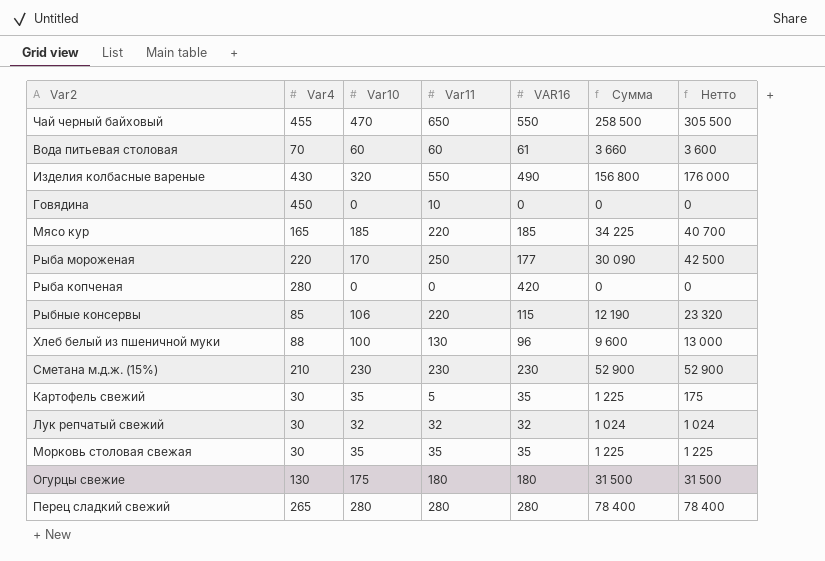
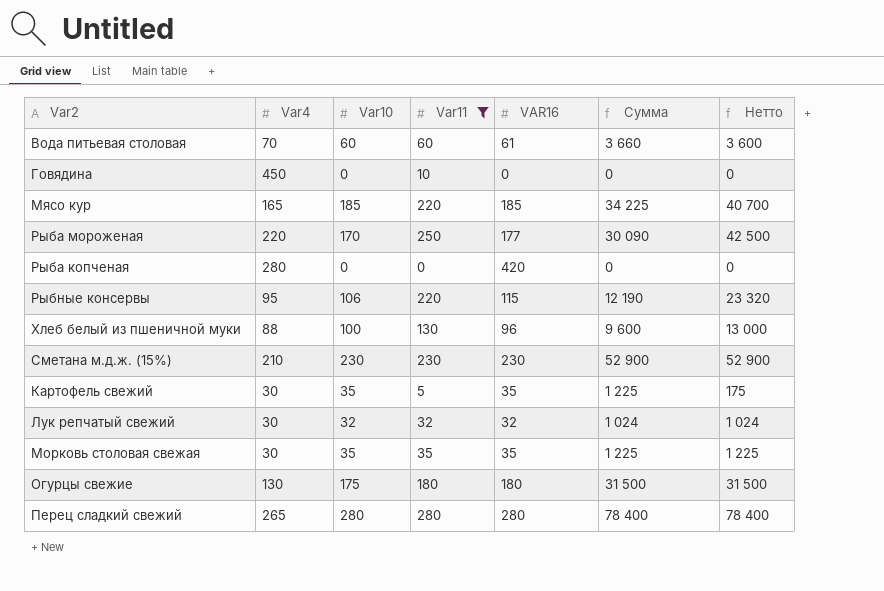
filter: none -> Var11 <= 280
Рыбные консервы | Var4: 85 -> 95

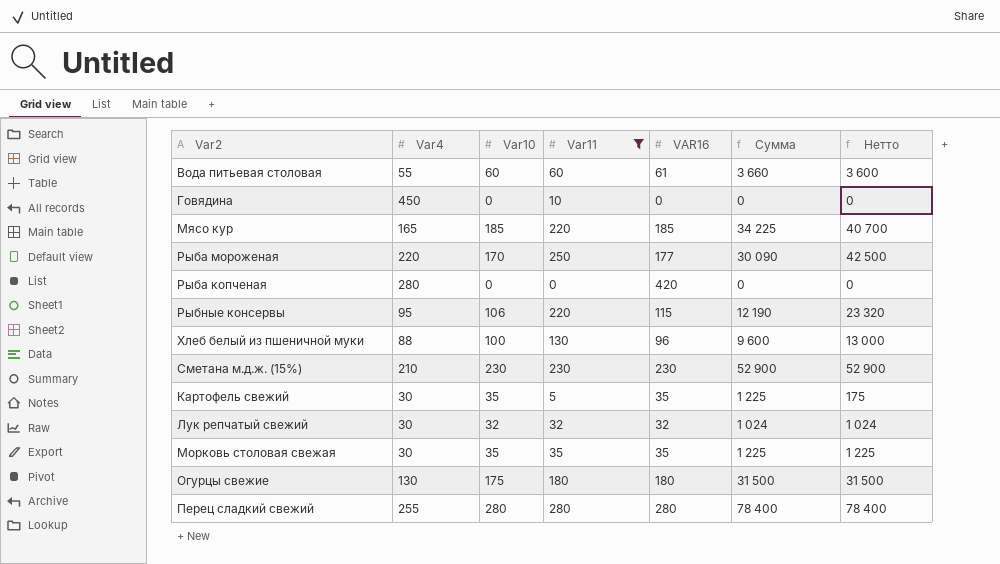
Вода питьевая столовая | Var4: 70 -> 55
Перец сладкий свежий | Var4: 265 -> 255

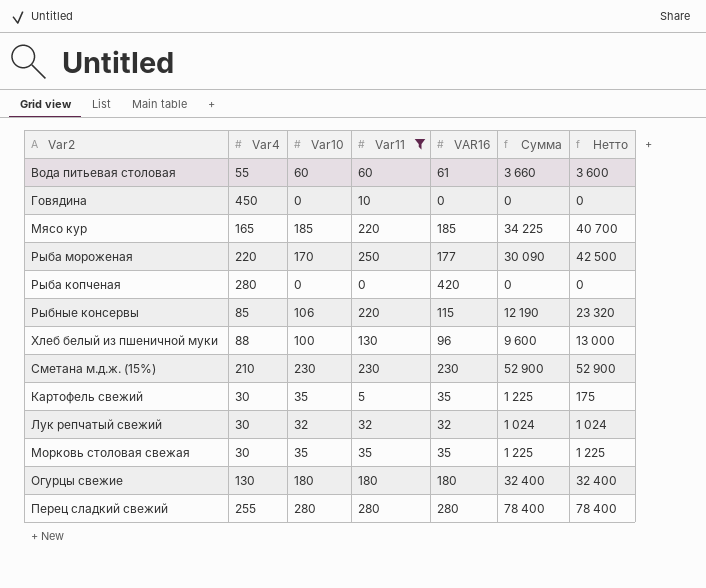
Рыбные консервы | Var4: 95 -> 85
Огурцы свежие | Var10: 175 -> 180
Огурцы свежие | Сумма: 31 500 -> 32 400
Огурцы свежие | Нетто: 31 500 -> 32 400

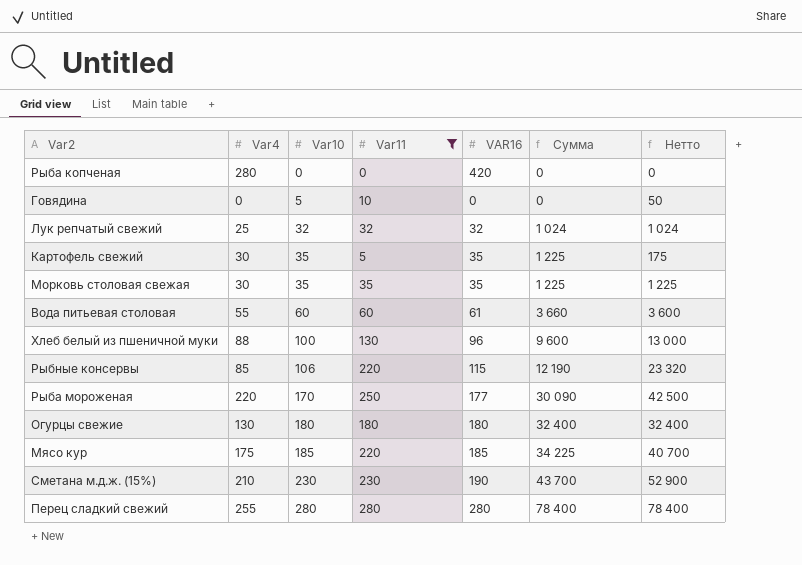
row order: none -> Var10 ascending
Говядина | Var4: 450 -> 0
Говядина | Var10: 0 -> 5
Говядина | Нетто: 0 -> 50
Лук репчатый свежий | Var4: 30 -> 25
Мясо кур | Var4: 165 -> 175
Сметана м.д.ж. (15%) | VAR16: 230 -> 190
Сметана м.д.ж. (15%) | Сумма: 52 900 -> 43 700

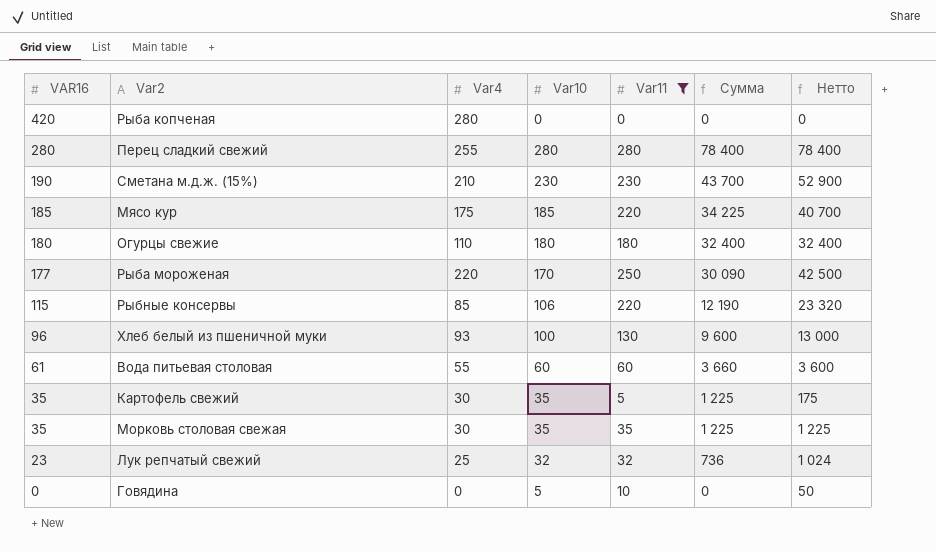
row order: Var10 ascending -> VAR16 descending
column VAR16 | position: 5 -> 1
Огурцы свежие | Var4: 130 -> 110
Хлеб белый из пшеничной муки | Var4: 88 -> 93
Лук репчатый свежий | VAR16: 32 -> 23
Лук репчатый свежий | Сумма: 1 024 -> 736

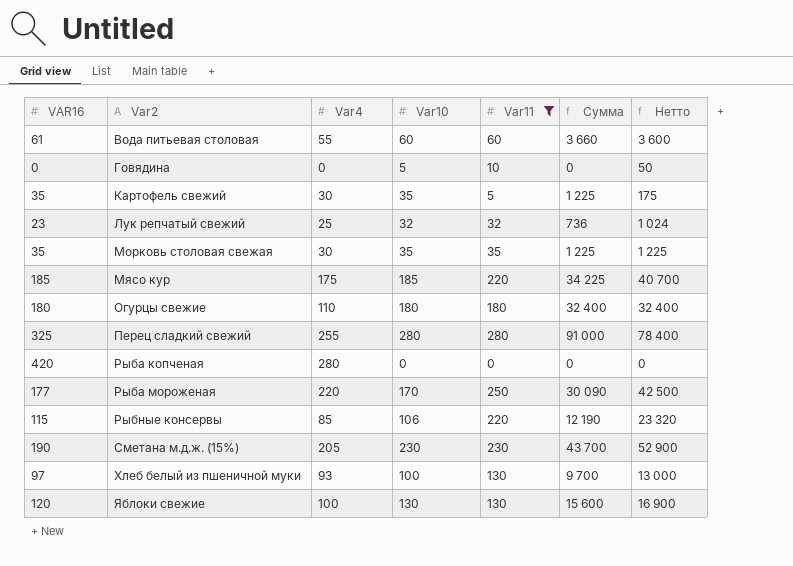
row order: VAR16 descending -> Var2 ascending
Перец сладкий свежий | VAR16: 280 -> 325
Перец сладкий свежий | Сумма: 78 400 -> 91 000
Сметана м.д.ж. (15%) | Var4: 210 -> 205
Хлеб белый из пшеничной муки | VAR16: 96 -> 97
Хлеб белый из пшеничной муки | Сумма: 9 600 -> 9 700
row Яблоки свежие: none -> 120 | 100 | 130 | 130 | 15 600 | 16 900

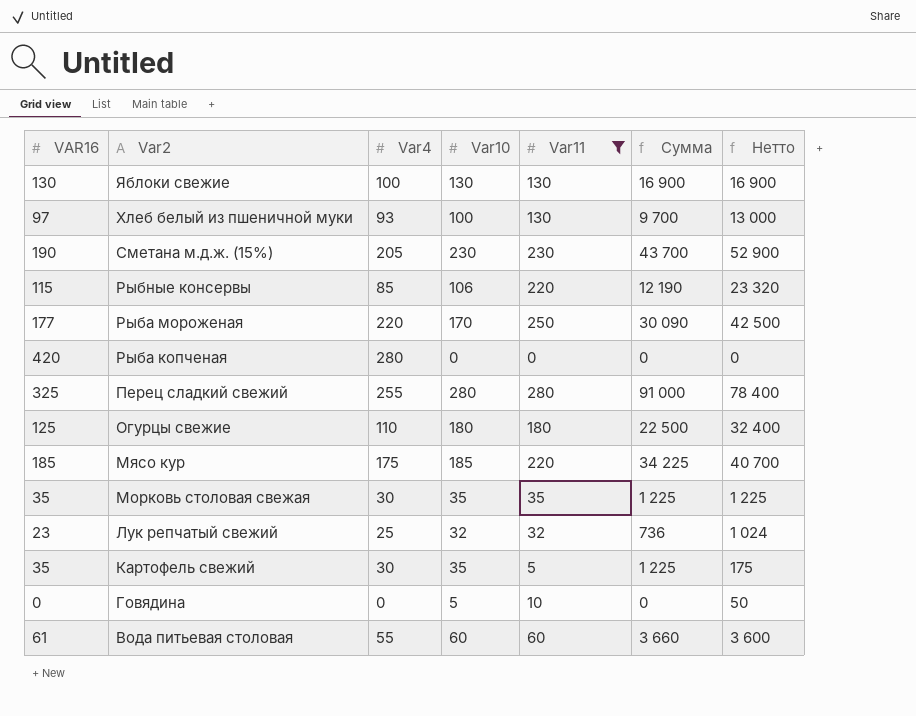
row order: Var2 ascending -> Var2 descending
Яблоки свежие | VAR16: 120 -> 130
Яблоки свежие | Сумма: 15 600 -> 16 900
Огурцы свежие | VAR16: 180 -> 125
Огурцы свежие | Сумма: 32 400 -> 22 500

